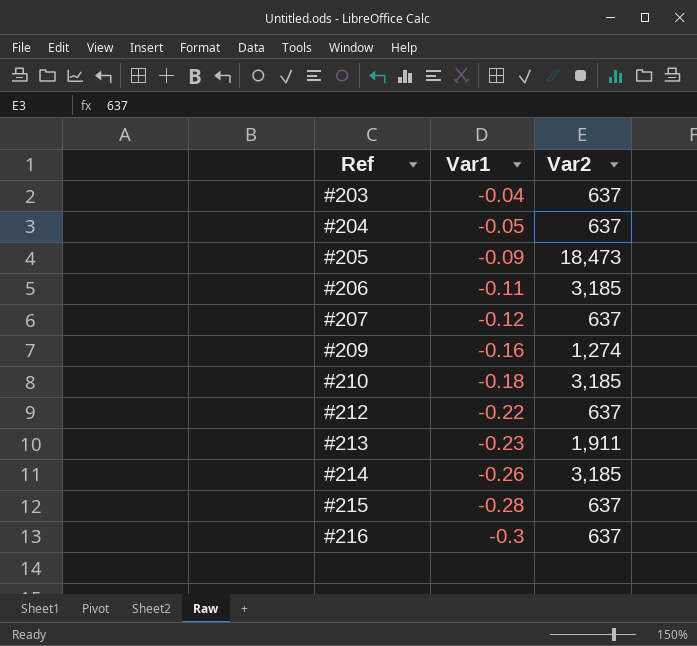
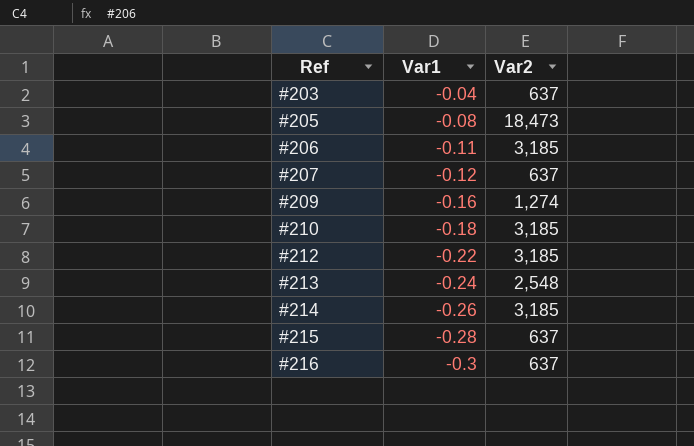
row #204: -0.05 | 637 -> none
#205 | Var1: -0.09 -> -0.08
#212 | Var2: 637 -> 3,185
#213 | Var1: -0.23 -> -0.24
#213 | Var2: 1,911 -> 2,548

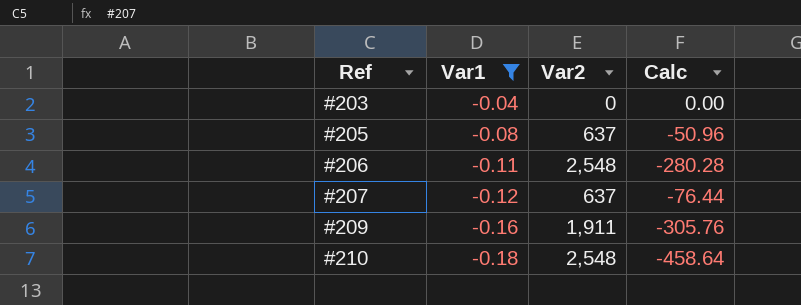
filter: none -> Var1 >= -0.18
column Calc | formula: none -> [Var1] * [Var2]
#203 | Var2: 637 -> 0
#205 | Var2: 18,473 -> 637
#206 | Var2: 3,185 -> 2,548
#209 | Var2: 1,274 -> 1,911
#210 | Var2: 3,185 -> 2,548

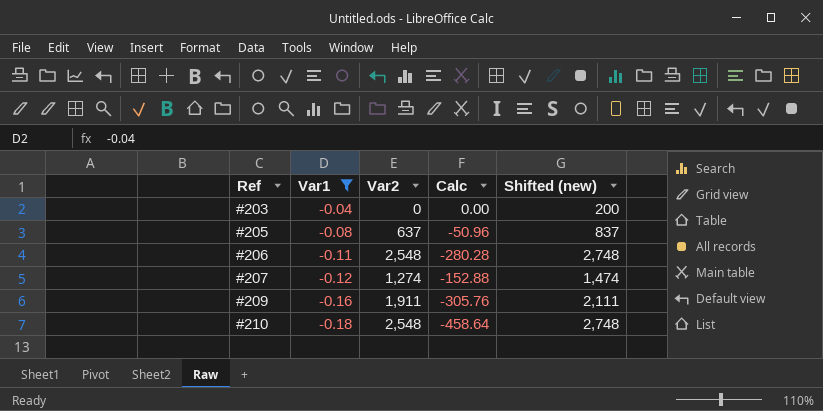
column Shifted (new) | formula: none -> [Var2] + 200
#207 | Var2: 637 -> 1,274
#207 | Calc: -76.44 -> -152.88

